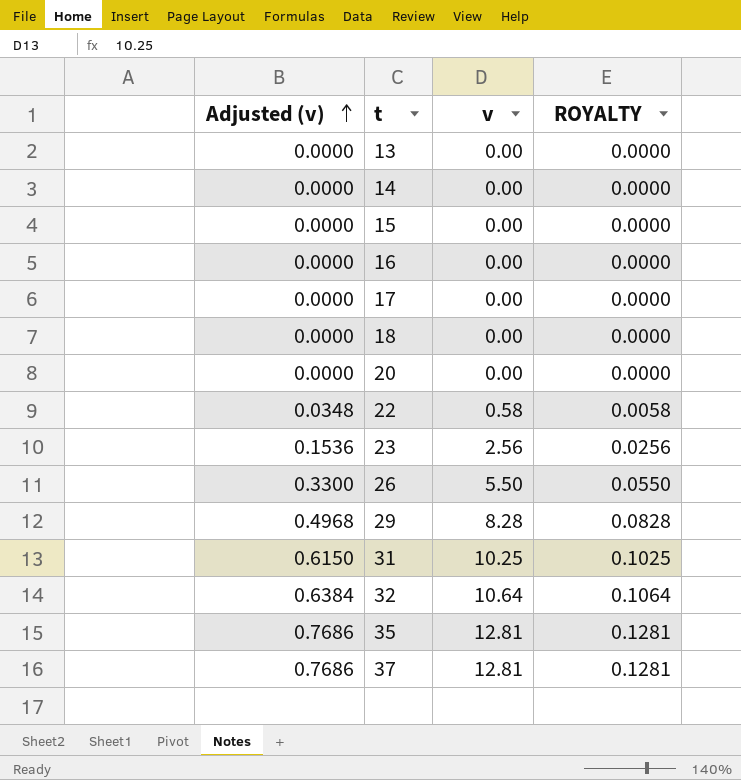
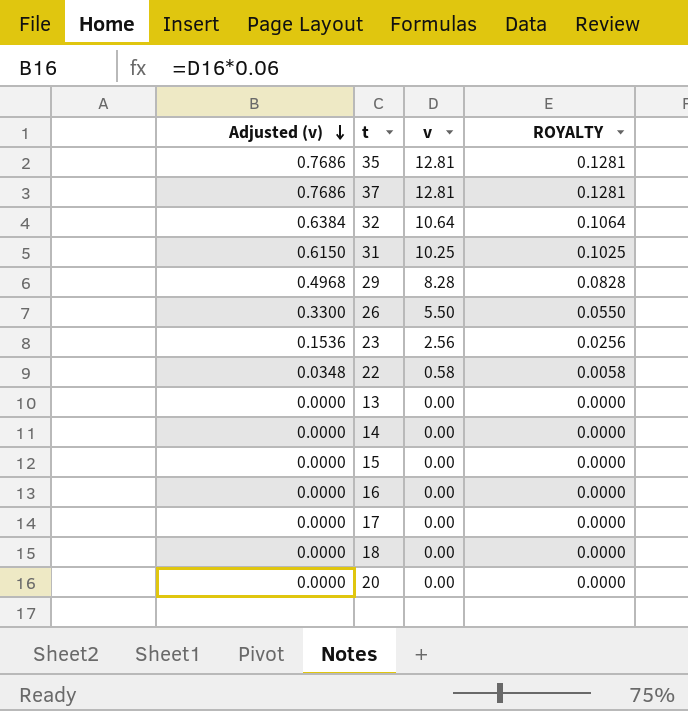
row order: Adjusted (v) ascending -> Adjusted (v) descending

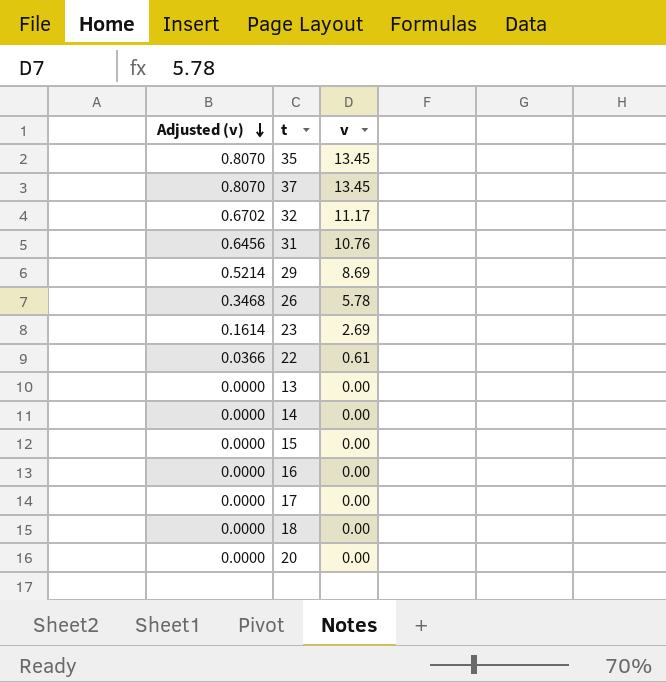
column ROYALTY | formula: [v] * 0.01 -> none
35 | Adjusted (v): 0.7686 -> 0.8070
35 | v: 12.81 -> 13.45
37 | Adjusted (v): 0.7686 -> 0.8070
37 | v: 12.81 -> 13.45
32 | Adjusted (v): 0.6384 -> 0.6702
32 | v: 10.64 -> 11.17
31 | Adjusted (v): 0.6150 -> 0.6456
31 | v: 10.25 -> 10.76
29 | Adjusted (v): 0.4968 -> 0.5214
29 | v: 8.28 -> 8.69
26 | Adjusted (v): 0.3300 -> 0.3468
26 | v: 5.50 -> 5.78
23 | Adjusted (v): 0.1536 -> 0.1614
23 | v: 2.56 -> 2.69
22 | Adjusted (v): 0.0348 -> 0.0366
22 | v: 0.58 -> 0.61

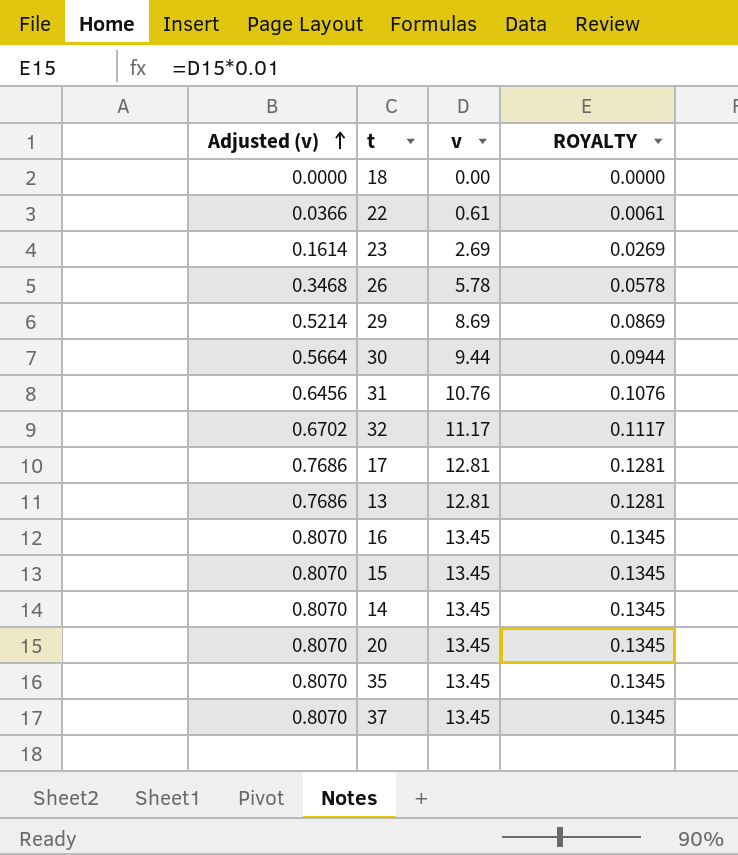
row order: Adjusted (v) descending -> Adjusted (v) ascending
column ROYALTY | formula: none -> [v] * 0.01
row 30: none -> 0.5664 | 9.44 | 0.0944
17 | Adjusted (v): 0.0000 -> 0.7686
17 | v: 0.00 -> 12.81
13 | Adjusted (v): 0.0000 -> 0.7686
13 | v: 0.00 -> 12.81
16 | Adjusted (v): 0.0000 -> 0.8070
16 | v: 0.00 -> 13.45
15 | Adjusted (v): 0.0000 -> 0.8070
15 | v: 0.00 -> 13.45
14 | Adjusted (v): 0.0000 -> 0.8070
14 | v: 0.00 -> 13.45
20 | Adjusted (v): 0.0000 -> 0.8070
20 | v: 0.00 -> 13.45

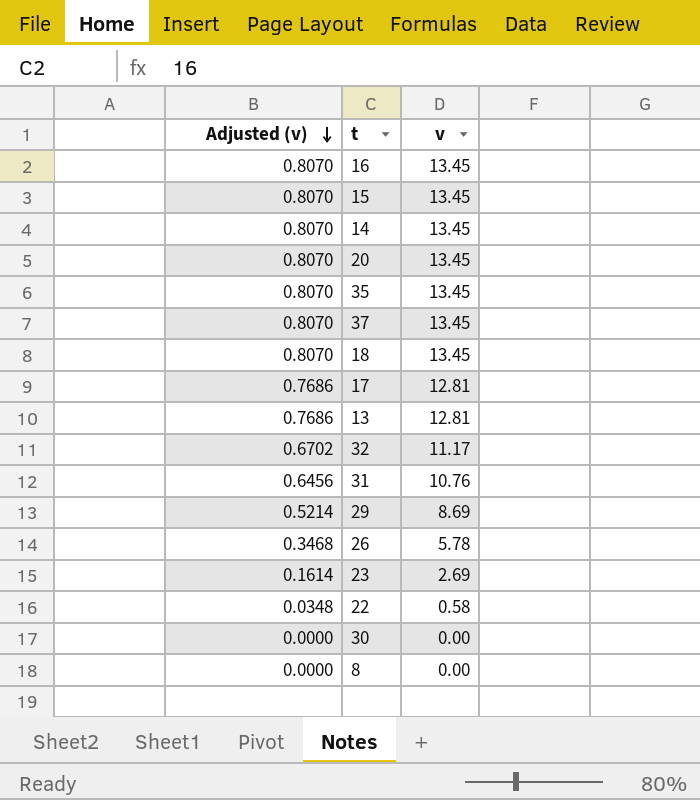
row order: Adjusted (v) ascending -> Adjusted (v) descending
column ROYALTY | formula: [v] * 0.01 -> none
18 | Adjusted (v): 0.0000 -> 0.8070
18 | v: 0.00 -> 13.45
22 | Adjusted (v): 0.0366 -> 0.0348
22 | v: 0.61 -> 0.58
30 | Adjusted (v): 0.5664 -> 0.0000
30 | v: 9.44 -> 0.00
row 8: none -> 0.0000 | 0.00

